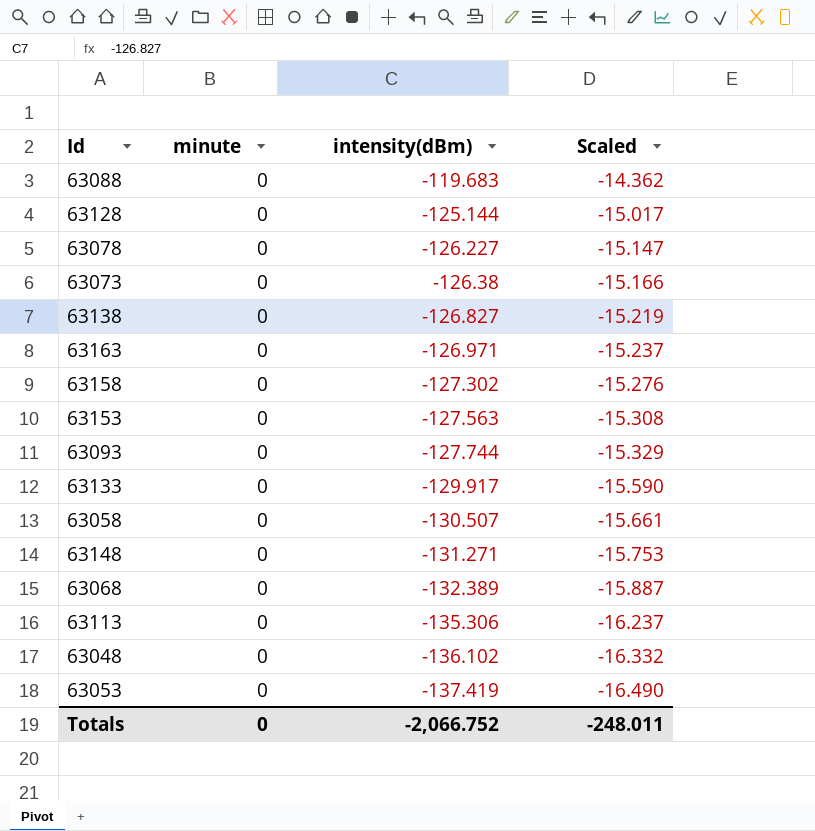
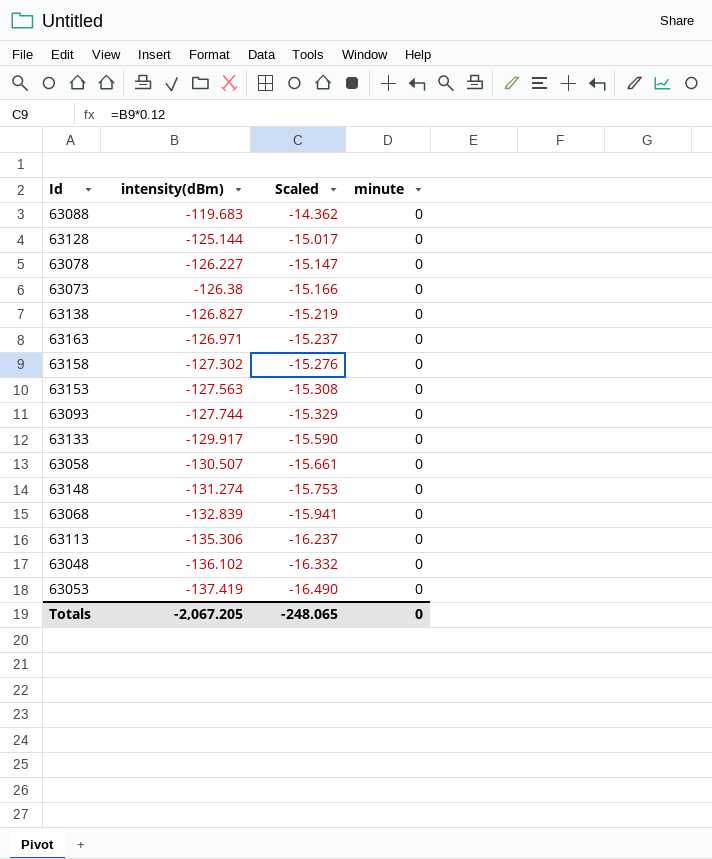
column minute | position: 2 -> 4
63148 | intensity(dBm): -131.271 -> -131.274
63068 | intensity(dBm): -132.389 -> -132.839
63068 | Scaled: -15.887 -> -15.941
Totals | intensity(dBm): -2,066.752 -> -2,067.205
Totals | Scaled: -248.011 -> -248.065

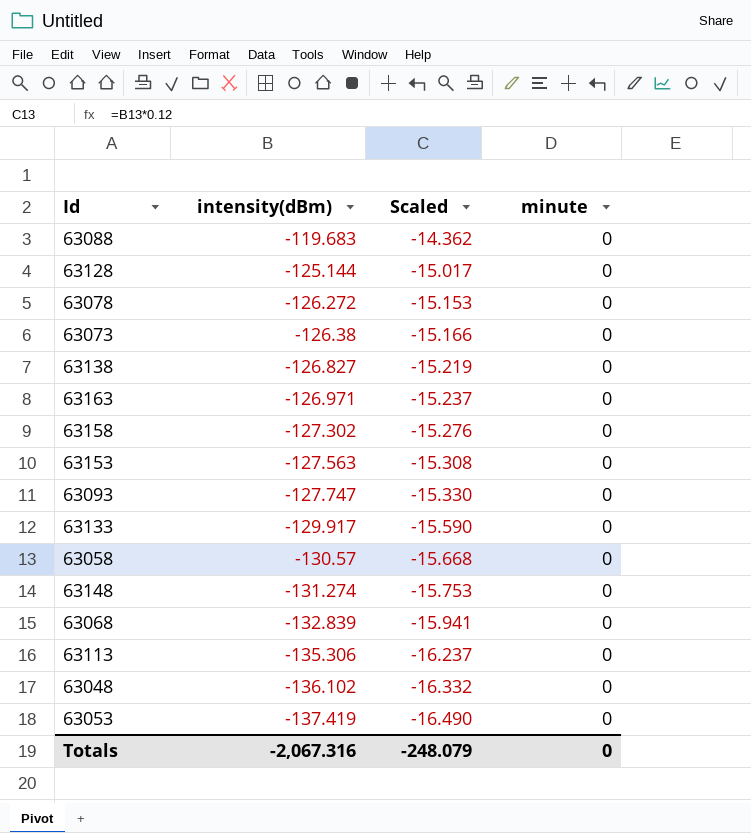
63078 | intensity(dBm): -126.227 -> -126.272
63078 | Scaled: -15.147 -> -15.153
63093 | intensity(dBm): -127.744 -> -127.747
63093 | Scaled: -15.329 -> -15.330
63058 | intensity(dBm): -130.507 -> -130.57
63058 | Scaled: -15.661 -> -15.668
Totals | intensity(dBm): -2,067.205 -> -2,067.316
Totals | Scaled: -248.065 -> -248.079

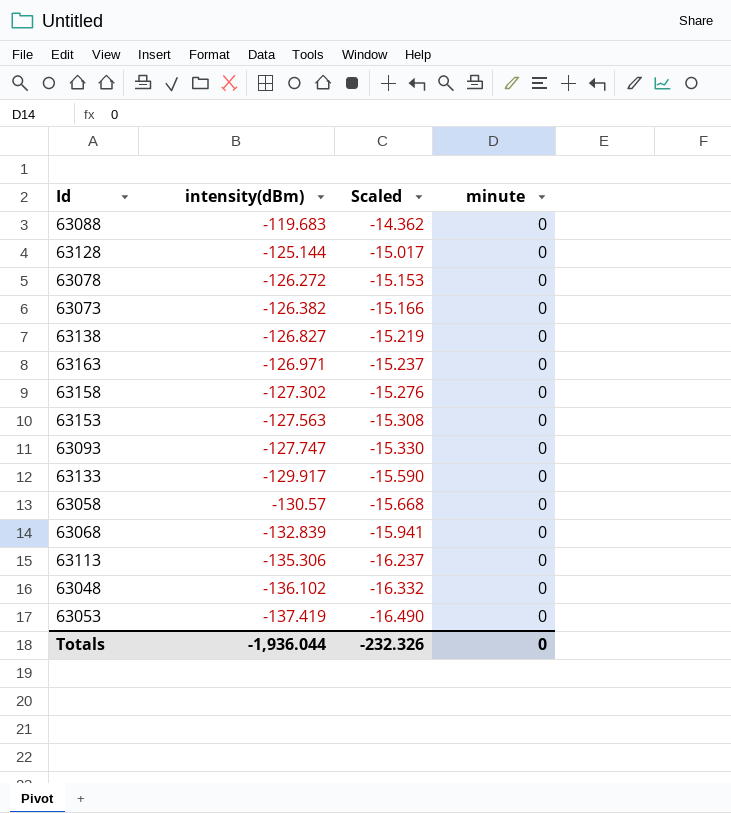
row 63148: -131.274 | -15.753 | 0 -> none
63073 | intensity(dBm): -126.38 -> -126.382
Totals | intensity(dBm): -2,067.316 -> -1,936.044
Totals | Scaled: -248.079 -> -232.326

